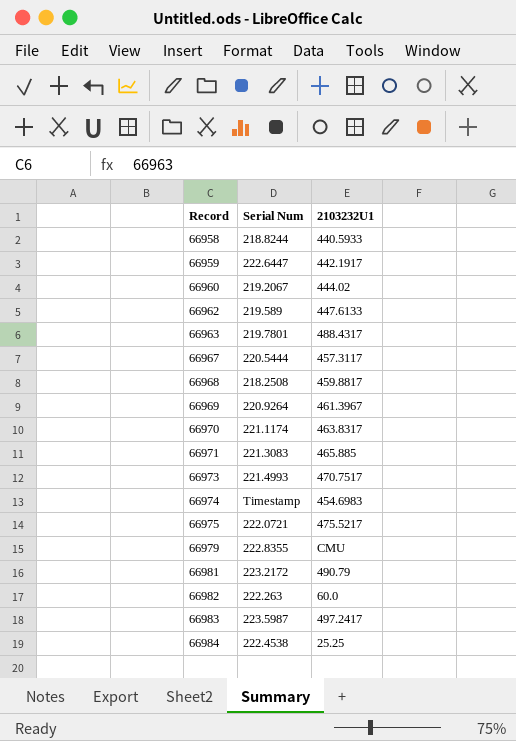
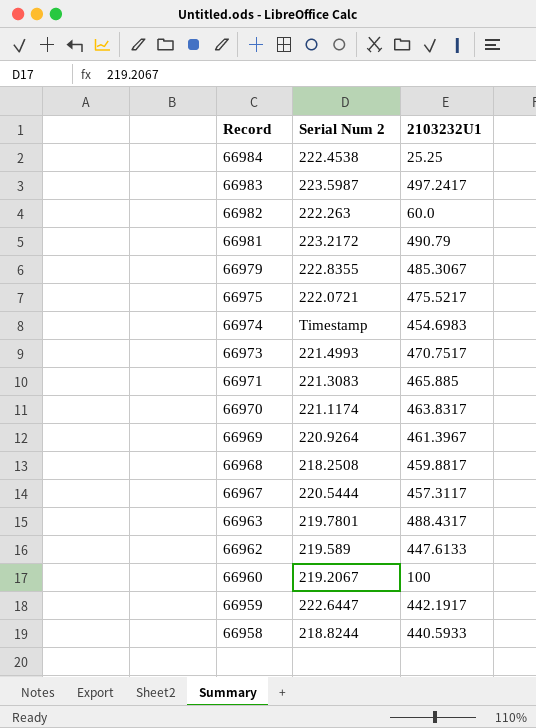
row order: Record ascending -> Record descending
column name: Serial Num -> Serial Num 2
66979 | 2103232U1: CMU -> 485.3067
66960 | 2103232U1: 444.02 -> 100

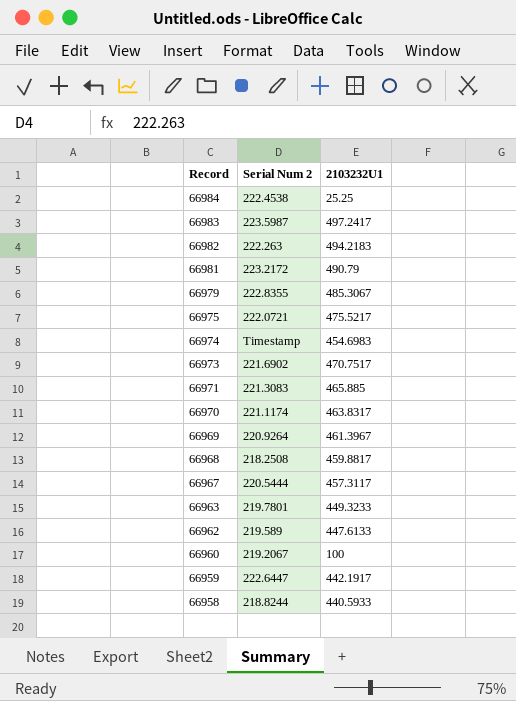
66982 | 2103232U1: 60.0 -> 494.2183
66973 | Serial Num 2: 221.4993 -> 221.6902
66963 | 2103232U1: 488.4317 -> 449.3233

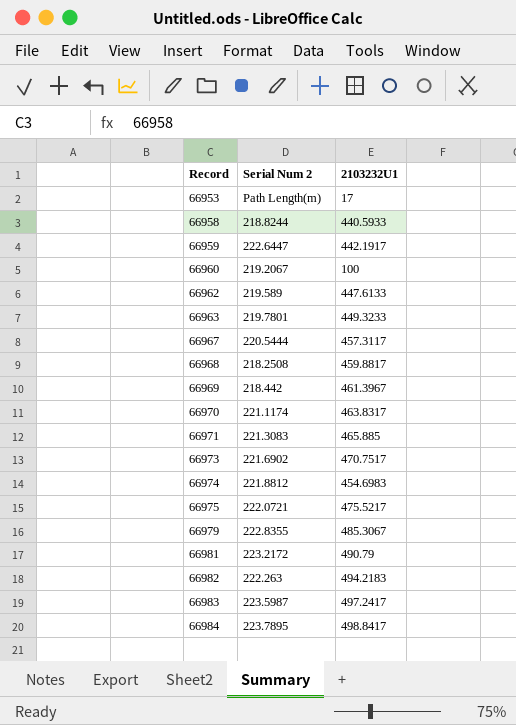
row order: Record descending -> Record ascending
row 66953: none -> Path Length(m) | 17
66969 | Serial Num 2: 220.9264 -> 218.442
66974 | Serial Num 2: Timestamp -> 221.8812
66984 | Serial Num 2: 222.4538 -> 223.7895
66984 | 2103232U1: 25.25 -> 498.8417

